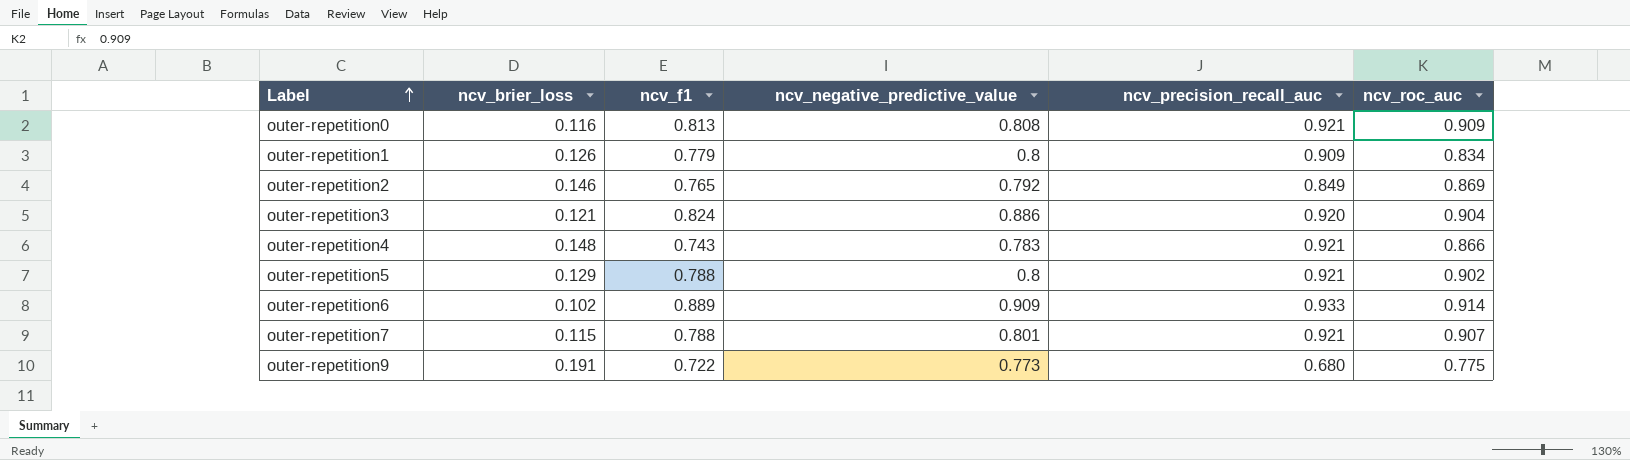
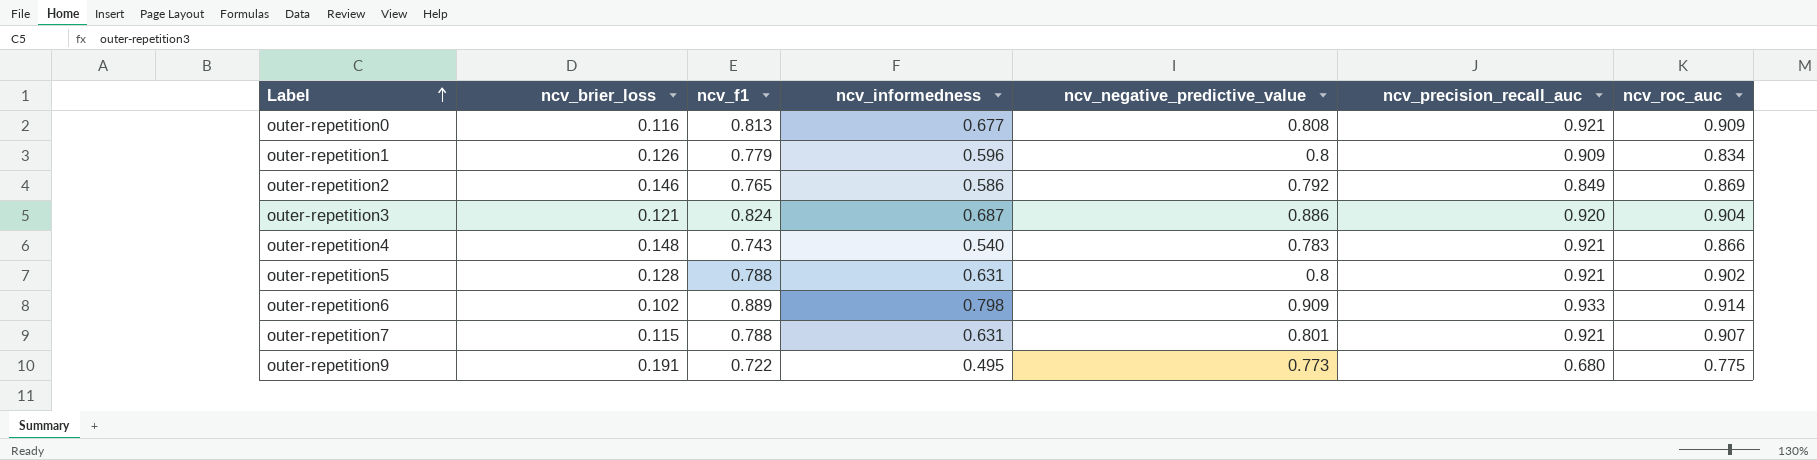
column ncv_informedness | position: none -> 4
outer-repetition5 | ncv_brier_loss: 0.129 -> 0.128

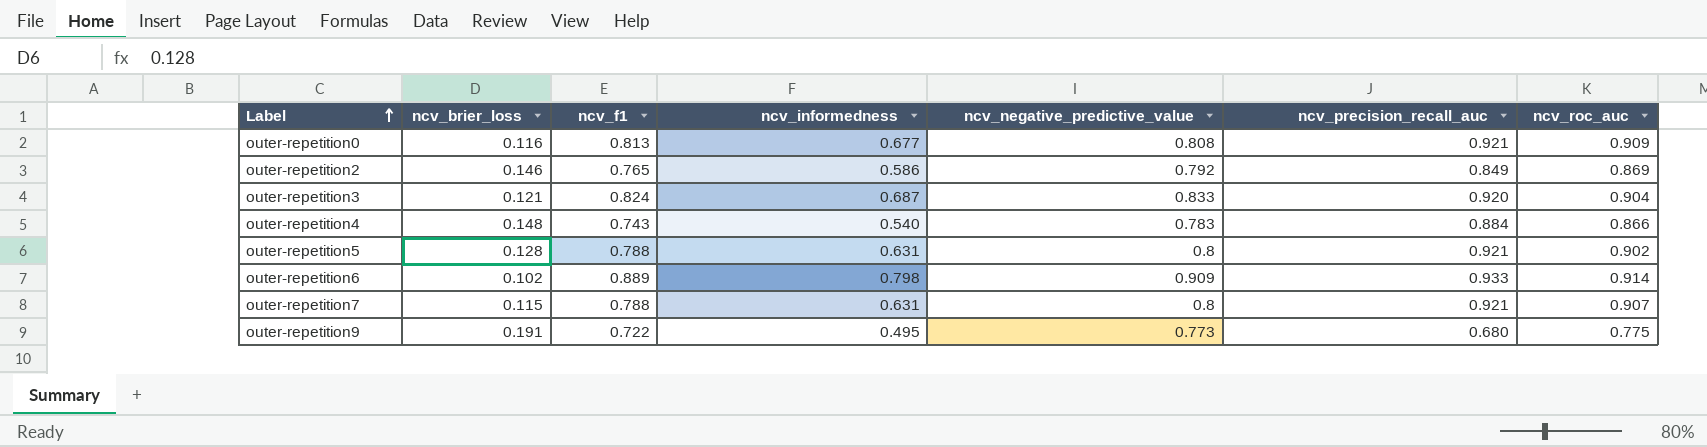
row outer-repetition1: 0.126 | 0.779 | 0.596 | 0.8 | 0.909 | 0.834 -> none
outer-repetition3 | ncv_negative_predictive_value: 0.886 -> 0.833
outer-repetition4 | ncv_precision_recall_auc: 0.921 -> 0.884
outer-repetition7 | ncv_negative_predictive_value: 0.801 -> 0.8

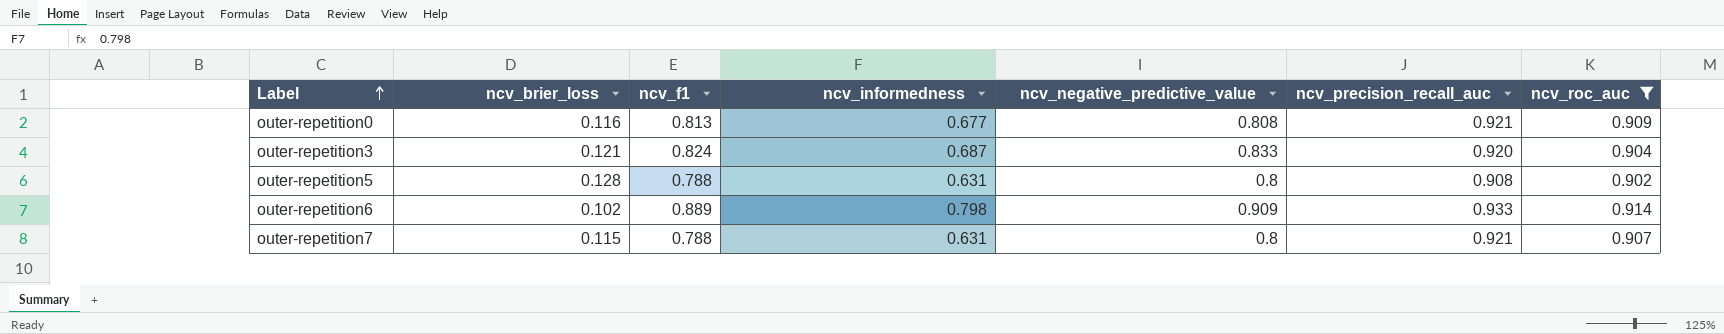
filter: none -> ncv_roc_auc >= 0.902
outer-repetition5 | ncv_precision_recall_auc: 0.921 -> 0.908

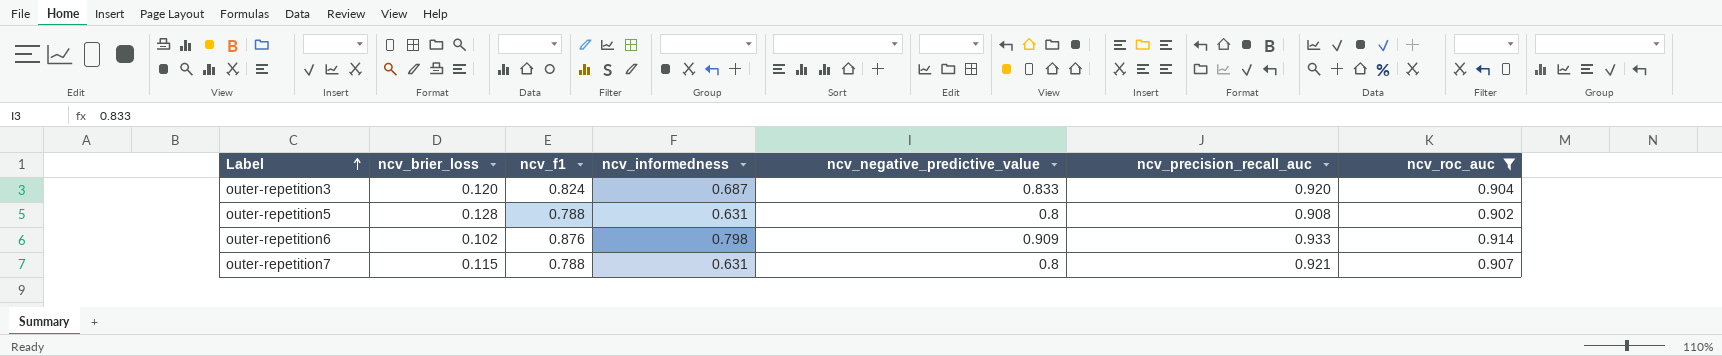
row outer-repetition0: 0.116 | 0.813 | 0.677 | 0.808 | 0.921 | 0.909 -> none
outer-repetition3 | ncv_brier_loss: 0.121 -> 0.120
outer-repetition6 | ncv_f1: 0.889 -> 0.876

